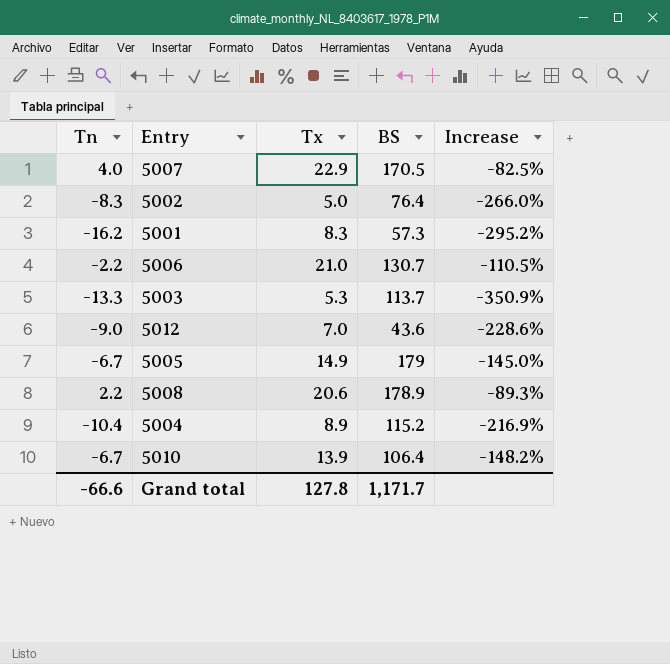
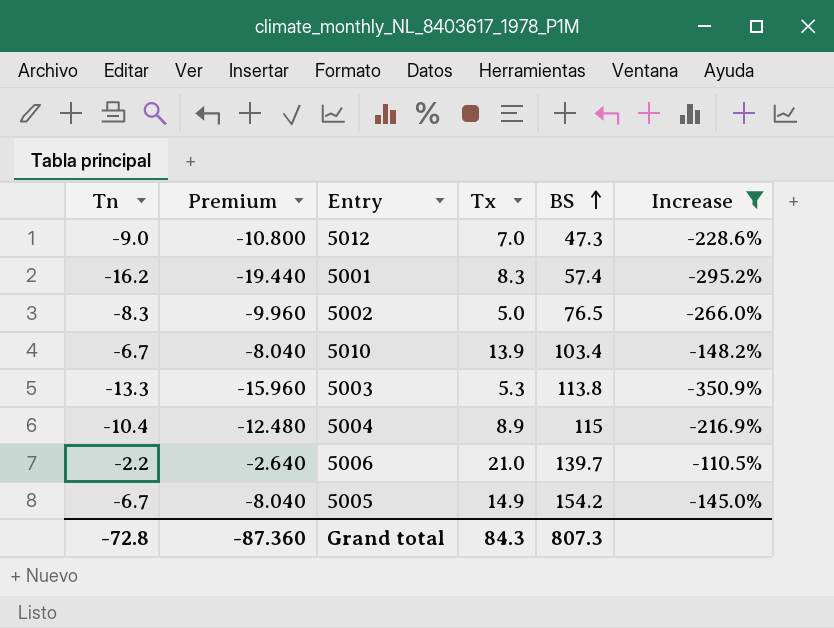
filter: none -> Increase <= -110.5%
row order: none -> BS ascending
column Premium | formula: none -> [Tn] * 1.2
5012 | BS: 43.6 -> 47.3
5001 | BS: 57.3 -> 57.4
5002 | BS: 76.4 -> 76.5
5010 | BS: 106.4 -> 103.4
5003 | BS: 113.7 -> 113.8
5004 | BS: 115.2 -> 115
5006 | BS: 130.7 -> 139.7
5005 | BS: 179 -> 154.2
Grand total | Tn: -66.6 -> -72.8
Grand total | Tx: 127.8 -> 84.3
Grand total | BS: 1,171.7 -> 807.3

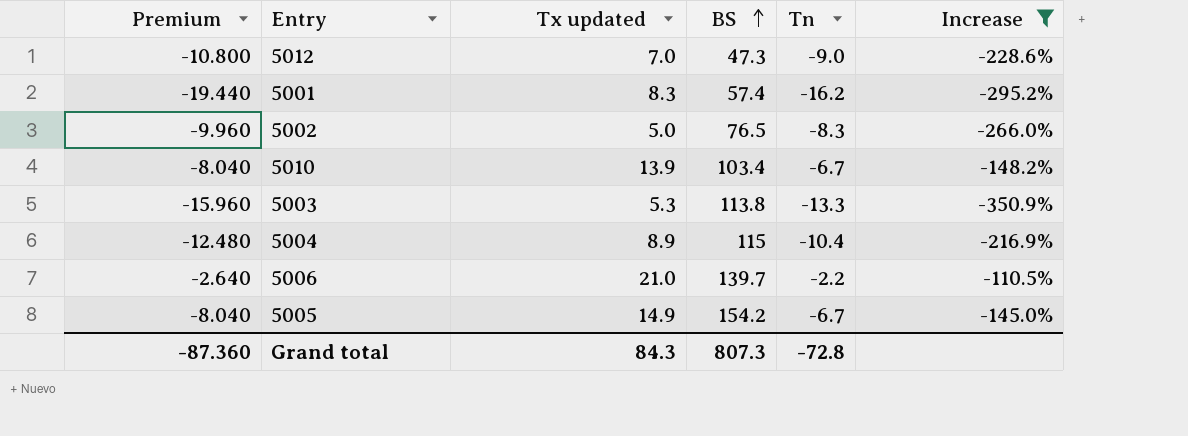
column name: Tx -> Tx updated
column Tn | position: 1 -> 5

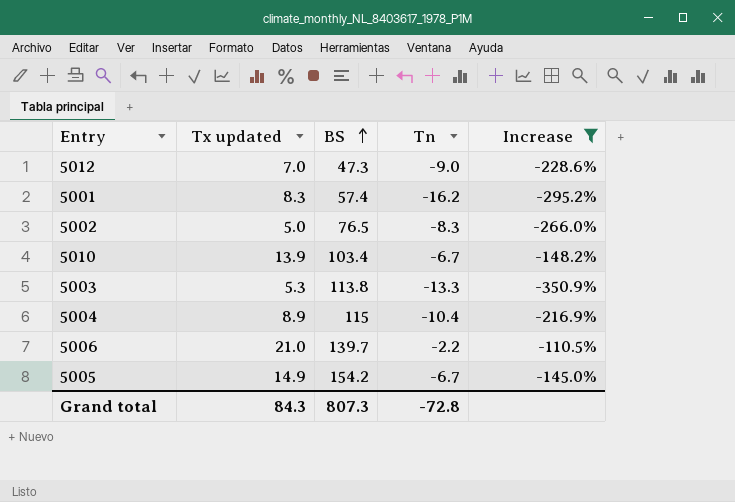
column Premium | formula: [Tn] * 1.2 -> none

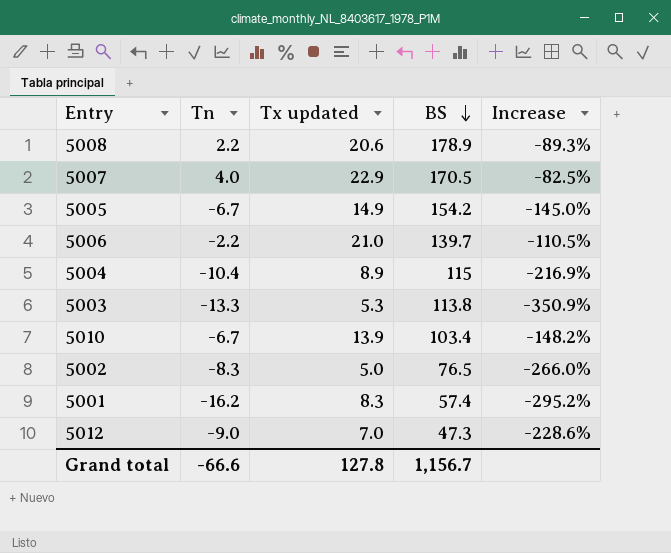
filter: Increase <= -110.5% -> none
row order: BS ascending -> BS descending
column Tn | position: 4 -> 2
Grand total | Tn: -72.8 -> -66.6
Grand total | Tx updated: 84.3 -> 127.8
Grand total | BS: 807.3 -> 1,156.7

